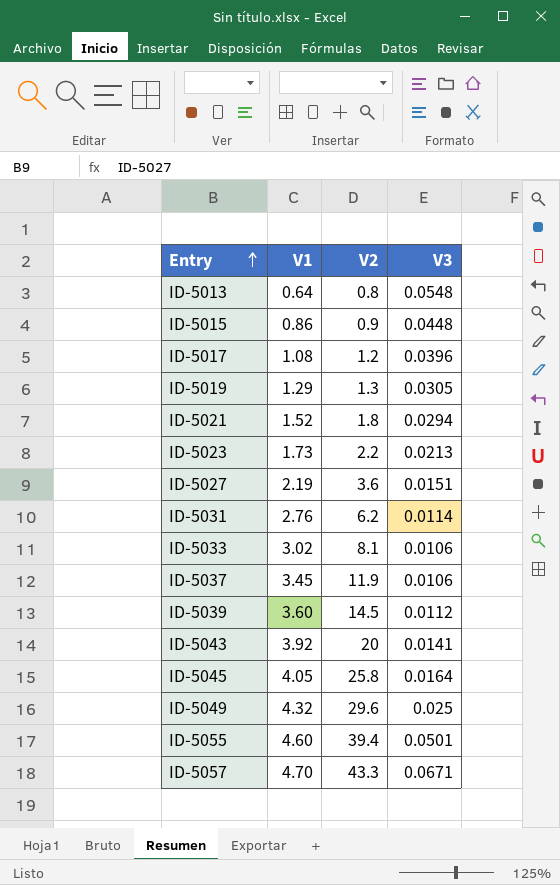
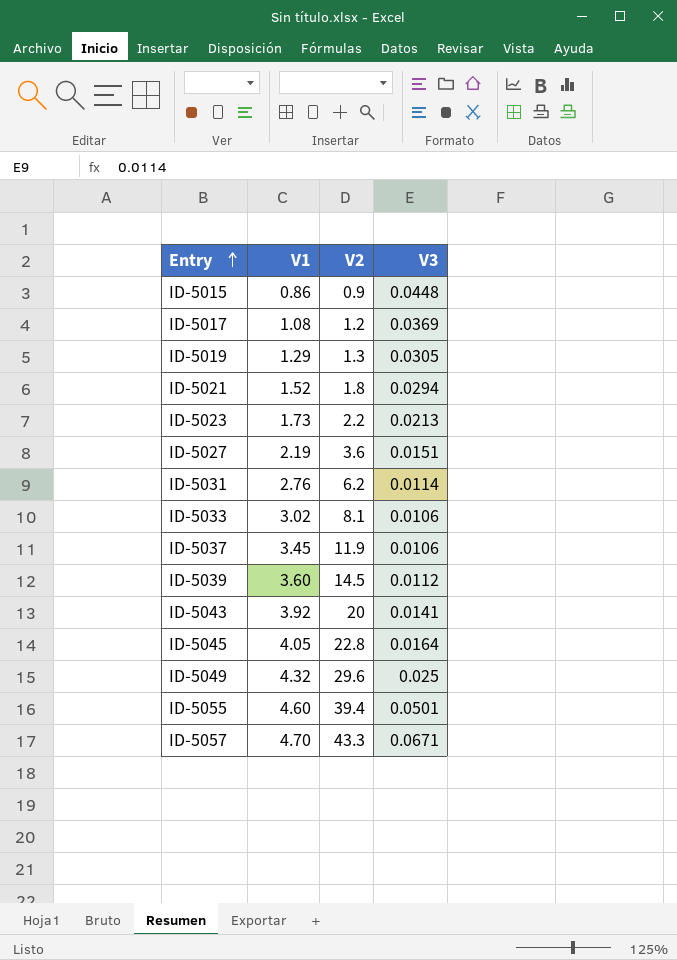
row ID-5013: 0.64 | 0.8 | 0.0548 -> none
ID-5017 | V3: 0.0396 -> 0.0369
ID-5045 | V2: 25.8 -> 22.8

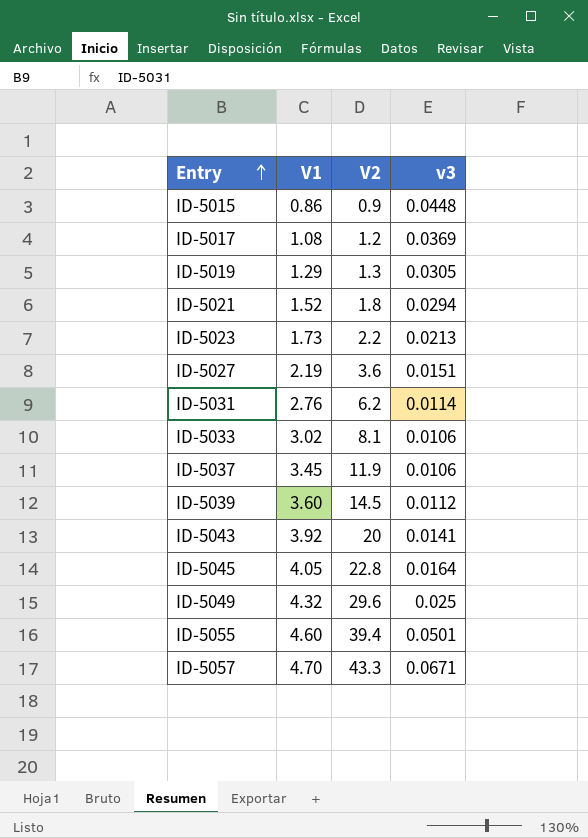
column name: V3 -> v3

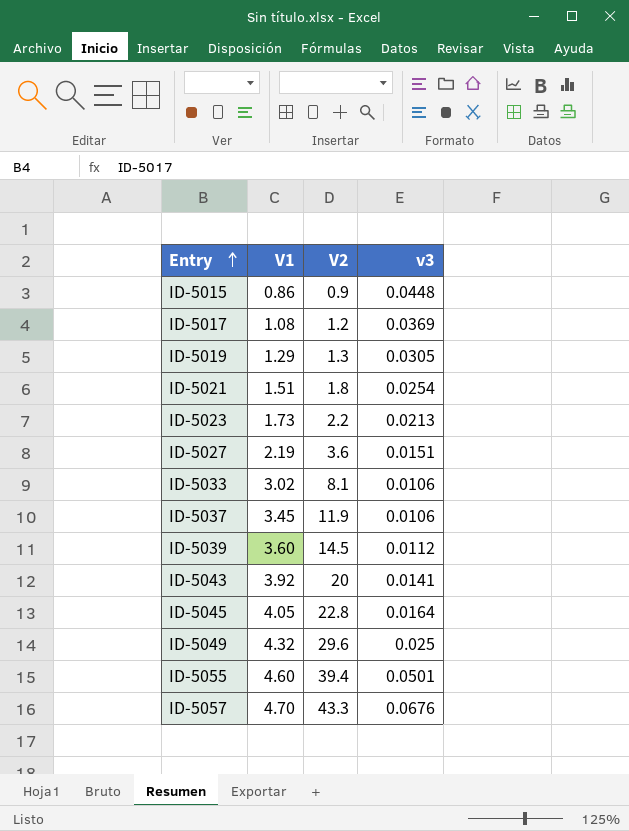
row ID-5031: 2.76 | 6.2 | 0.0114 -> none
ID-5021 | V1: 1.52 -> 1.51
ID-5021 | v3: 0.0294 -> 0.0254
ID-5057 | v3: 0.0671 -> 0.0676

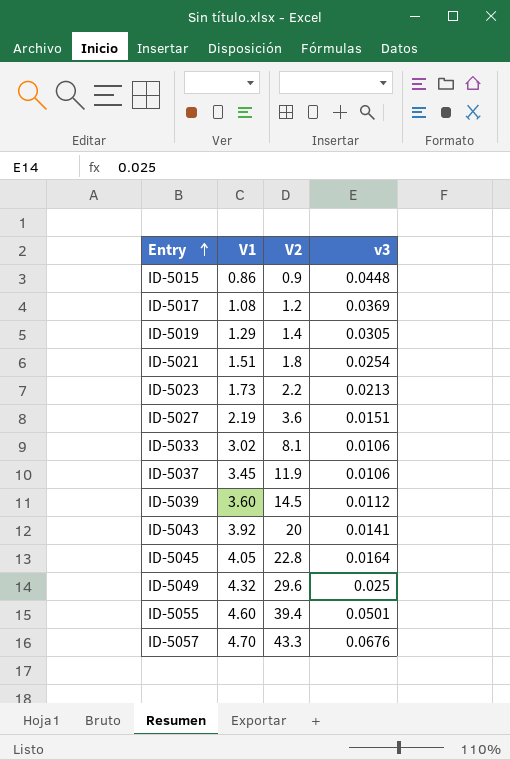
ID-5019 | V2: 1.3 -> 1.4

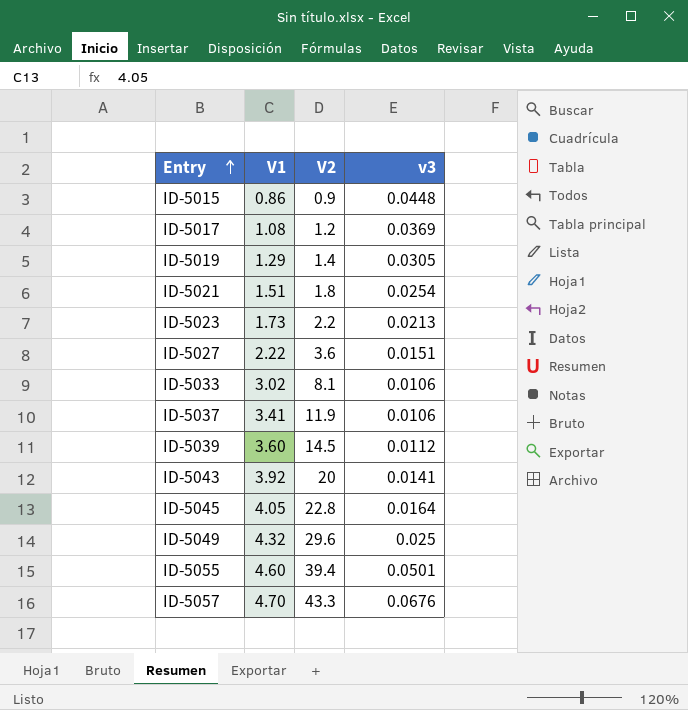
ID-5027 | V1: 2.19 -> 2.22
ID-5037 | V1: 3.45 -> 3.41

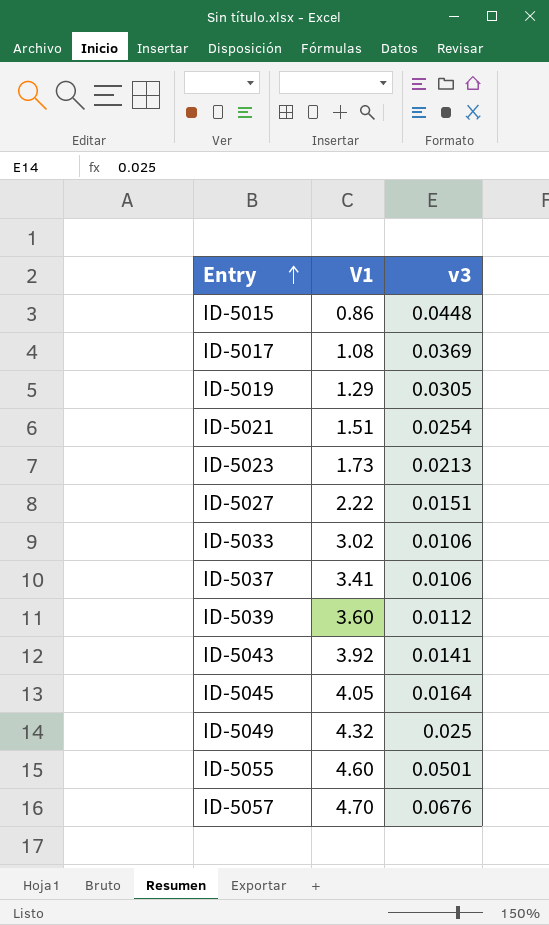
column V2 | position: 3 -> none

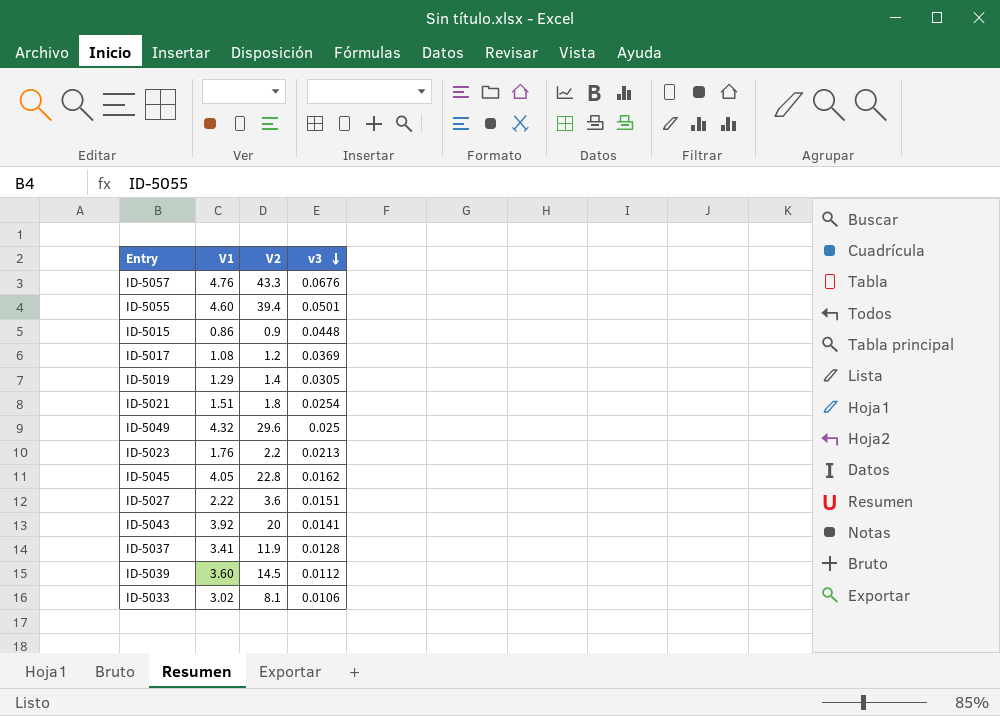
row order: Entry ascending -> v3 descending
column V2 | position: none -> 3
ID-5057 | V1: 4.70 -> 4.76
ID-5023 | V1: 1.73 -> 1.76
ID-5045 | v3: 0.0164 -> 0.0162
ID-5037 | v3: 0.0106 -> 0.0128

